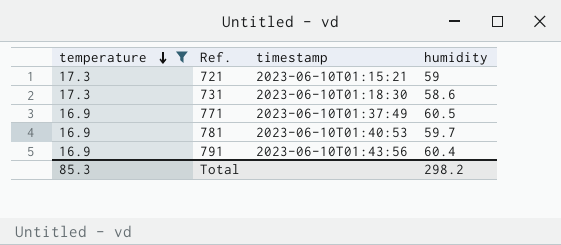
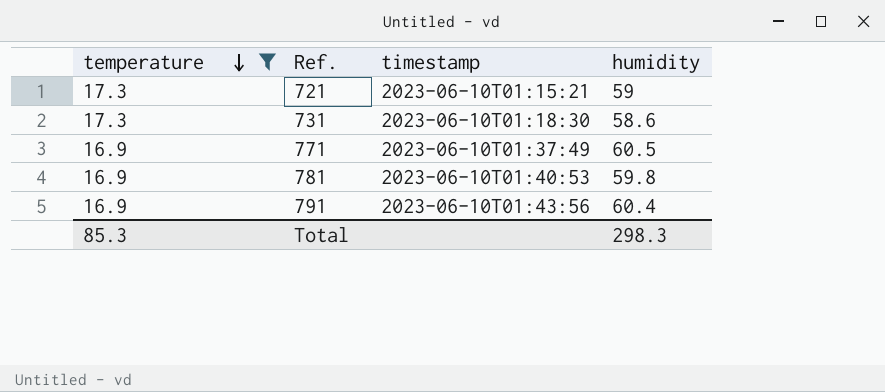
781 | humidity: 59.7 -> 59.8
Total | humidity: 298.2 -> 298.3

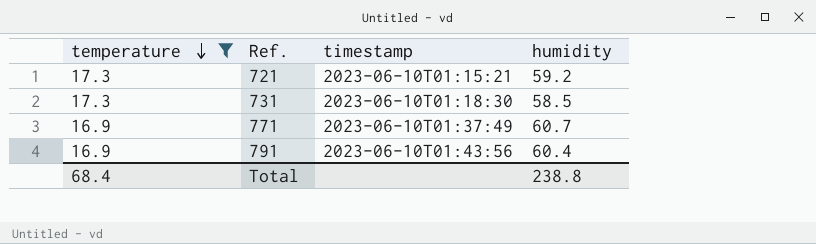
row 781: 16.9 | 2023-06-10T01:40:53 | 59.8 -> none
721 | humidity: 59 -> 59.2
731 | humidity: 58.6 -> 58.5
771 | humidity: 60.5 -> 60.7
Total | temperature: 85.3 -> 68.4
Total | humidity: 298.3 -> 238.8

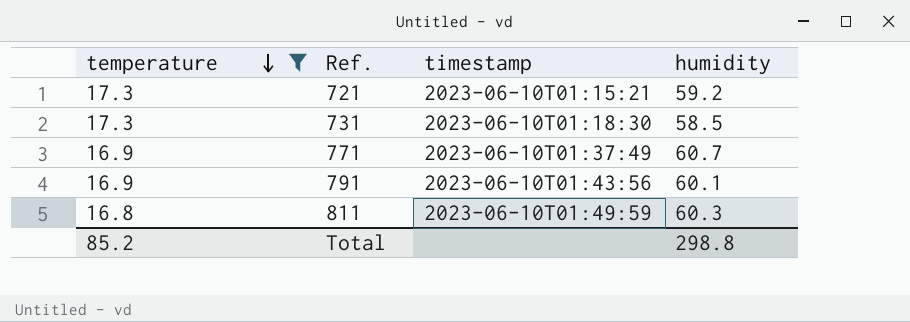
791 | humidity: 60.4 -> 60.1
row 811: none -> 16.8 | 2023-06-10T01:49:59 | 60.3
Total | temperature: 68.4 -> 85.2
Total | humidity: 238.8 -> 298.8

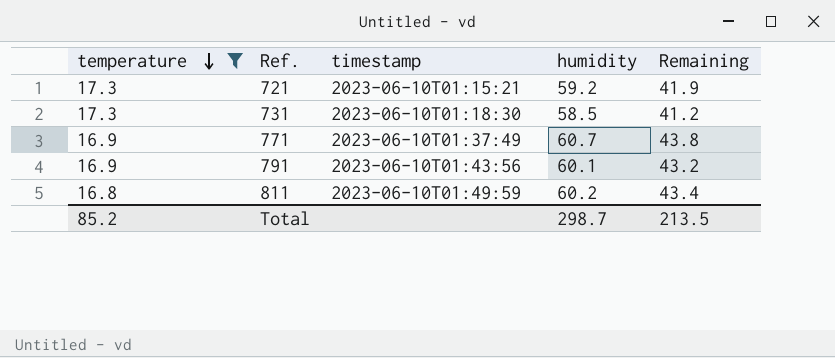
column Remaining | formula: none -> [humidity] - [temperature]
811 | humidity: 60.3 -> 60.2
Total | humidity: 298.8 -> 298.7

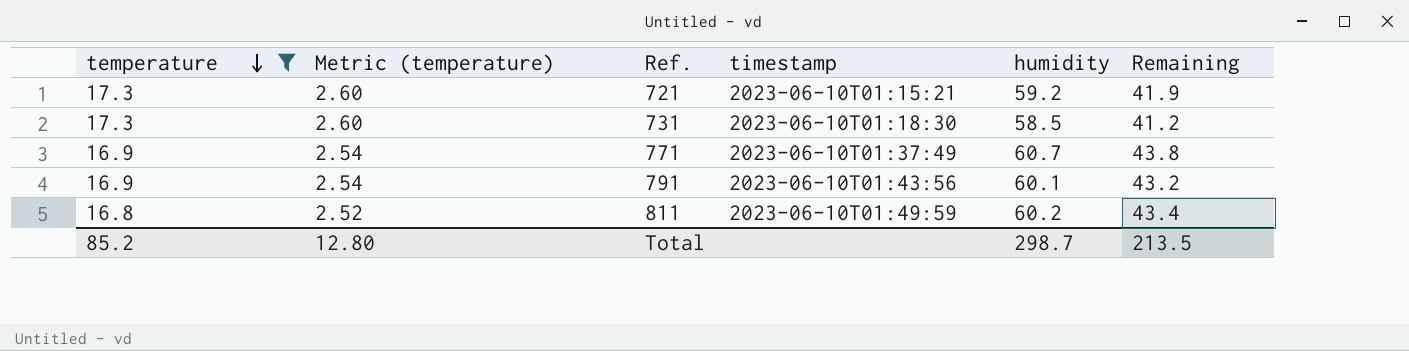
column Metric (temperature) | formula: none -> [temperature] * 0.15

